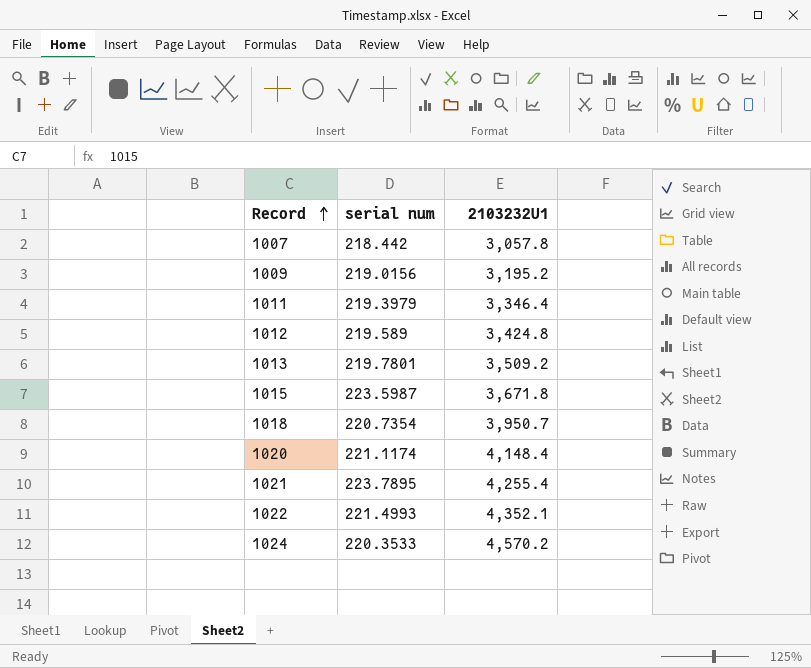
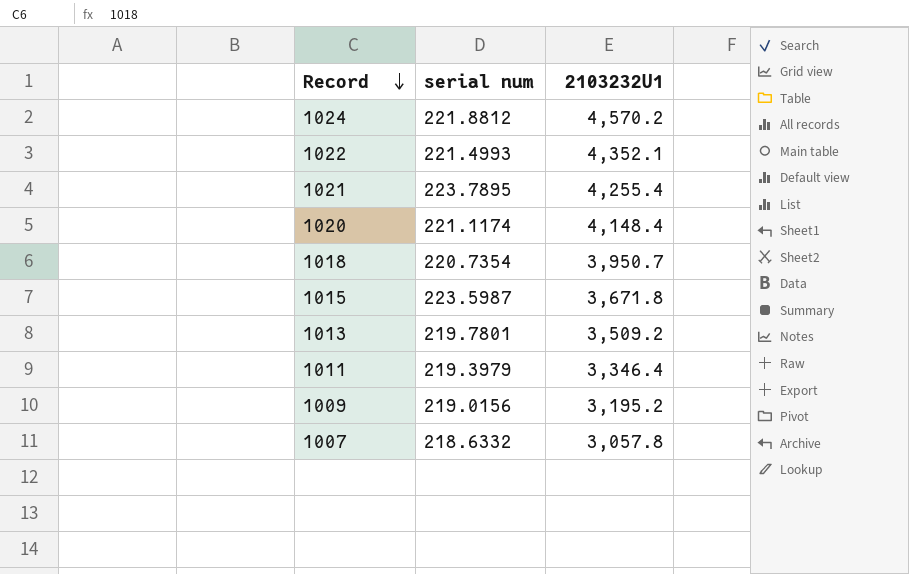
row order: Record ascending -> Record descending
row 1012: 219.589 | 3,424.8 -> none
1024 | serial num: 220.3533 -> 221.8812
1007 | serial num: 218.442 -> 218.6332

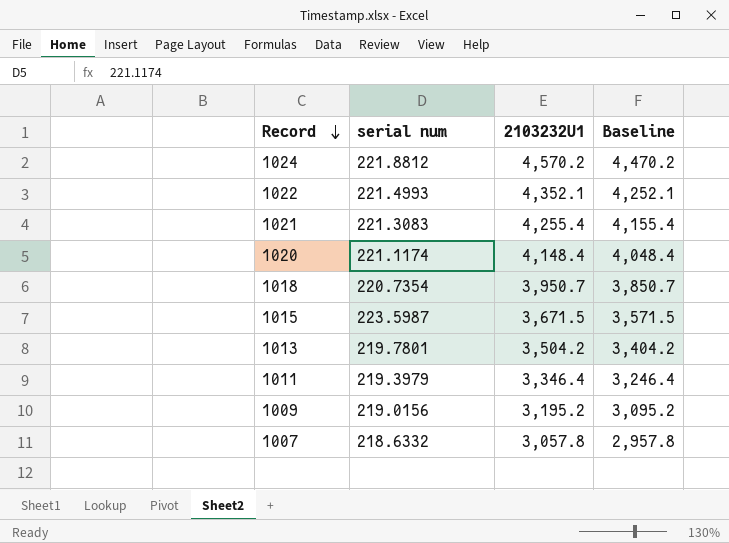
column Baseline | formula: none -> [2103232U1] - 100
1021 | serial num: 223.7895 -> 221.3083
1015 | 2103232U1: 3,671.8 -> 3,671.5
1013 | 2103232U1: 3,509.2 -> 3,504.2

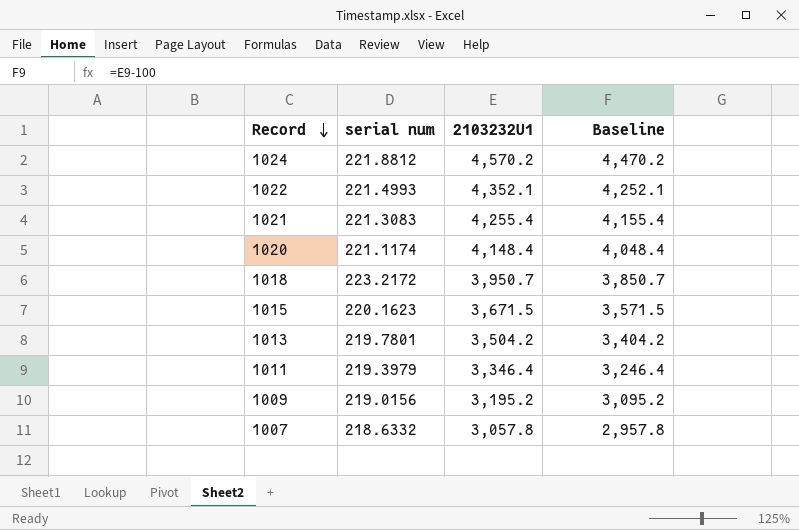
1018 | serial num: 220.7354 -> 223.2172
1015 | serial num: 223.5987 -> 220.1623

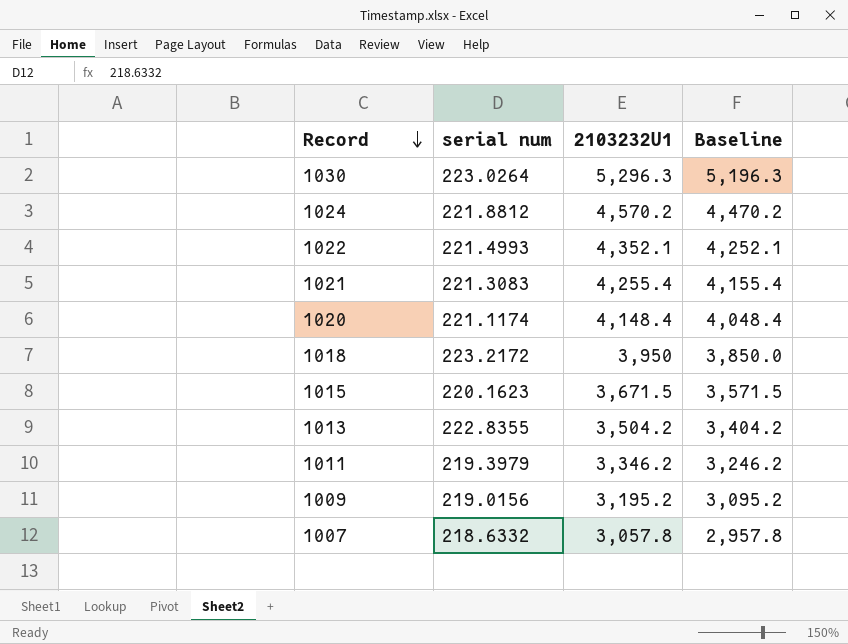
row 1030: none -> 223.0264 | 5,296.3 | 5,196.3
1018 | 2103232U1: 3,950.7 -> 3,950
1018 | Baseline: 3,850.7 -> 3,850.0
1013 | serial num: 219.7801 -> 222.8355
1011 | 2103232U1: 3,346.4 -> 3,346.2
1011 | Baseline: 3,246.4 -> 3,246.2

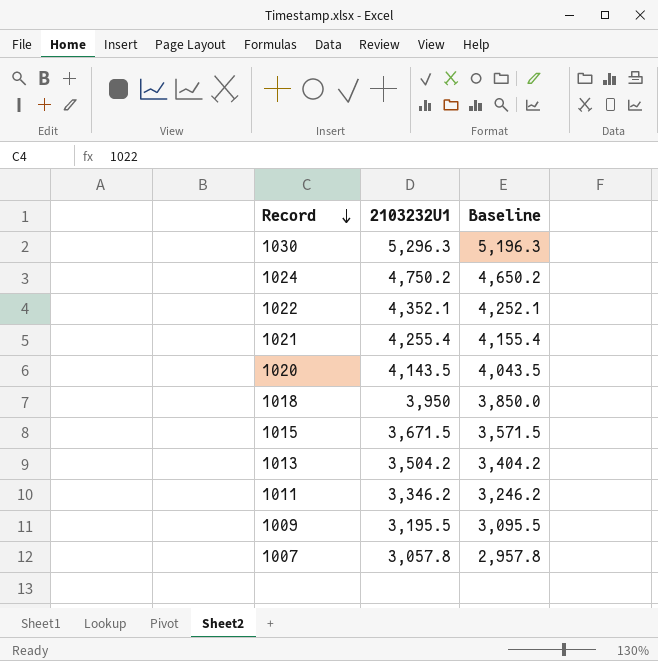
column serial num | position: 2 -> none
1024 | 2103232U1: 4,570.2 -> 4,750.2
1024 | Baseline: 4,470.2 -> 4,650.2
1020 | 2103232U1: 4,148.4 -> 4,143.5
1020 | Baseline: 4,048.4 -> 4,043.5
1009 | 2103232U1: 3,195.2 -> 3,195.5
1009 | Baseline: 3,095.2 -> 3,095.5

